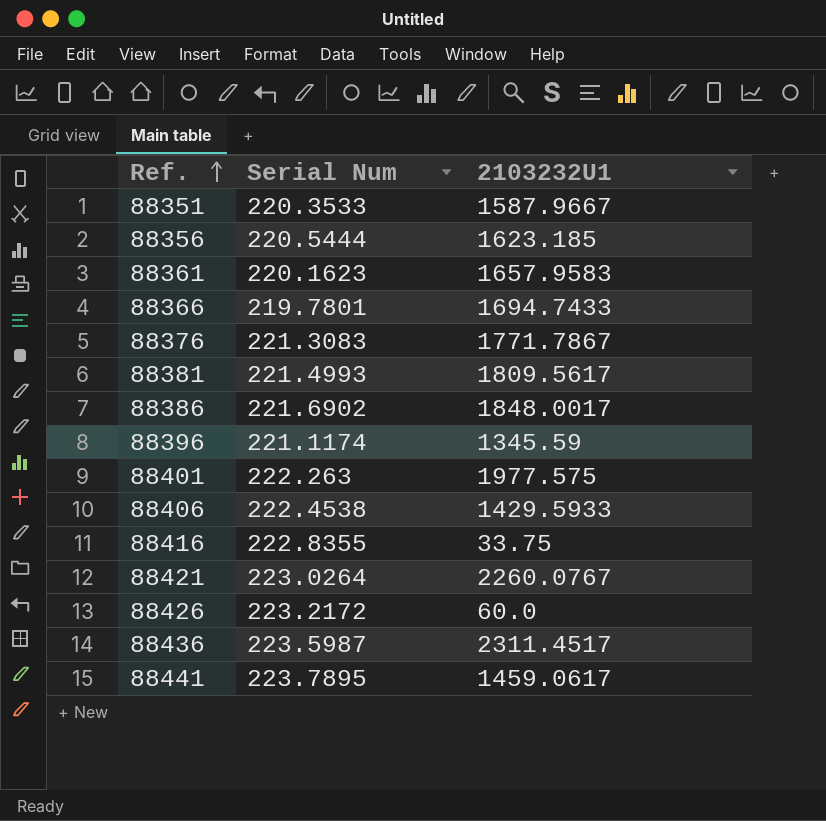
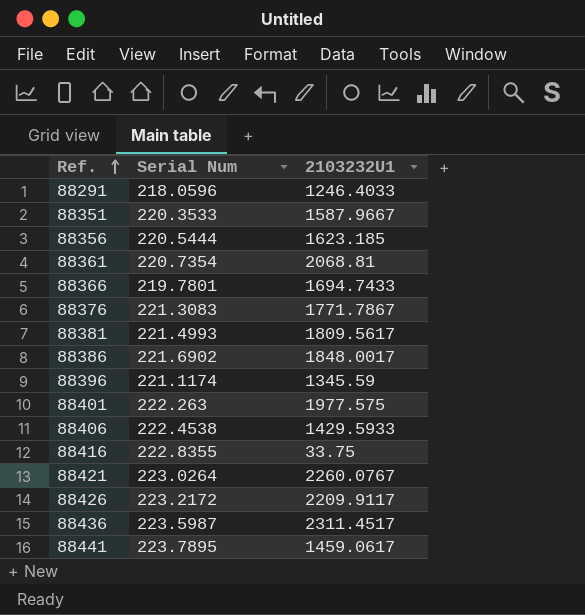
row 88291: none -> 218.0596 | 1246.4033
88361 | Serial Num: 220.1623 -> 220.7354
88361 | 2103232U1: 1657.9583 -> 2068.81
88426 | 2103232U1: 60.0 -> 2209.9117

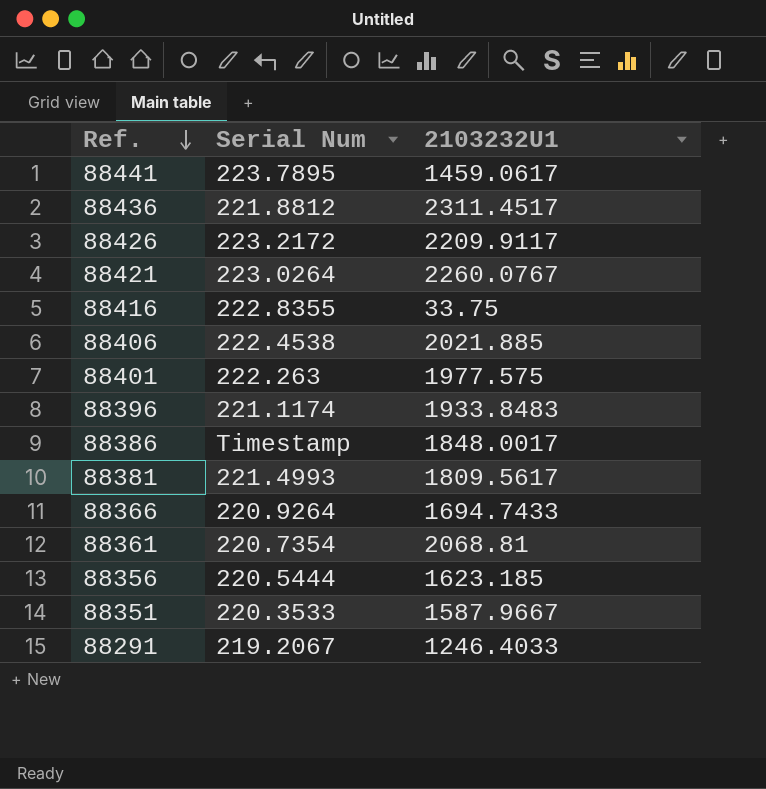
row order: Ref. ascending -> Ref. descending
row 88376: 221.3083 | 1771.7867 -> none
88436 | Serial Num: 223.5987 -> 221.8812
88406 | 2103232U1: 1429.5933 -> 2021.885
88396 | 2103232U1: 1345.59 -> 1933.8483
88386 | Serial Num: 221.6902 -> Timestamp
88366 | Serial Num: 219.7801 -> 220.9264
88291 | Serial Num: 218.0596 -> 219.2067

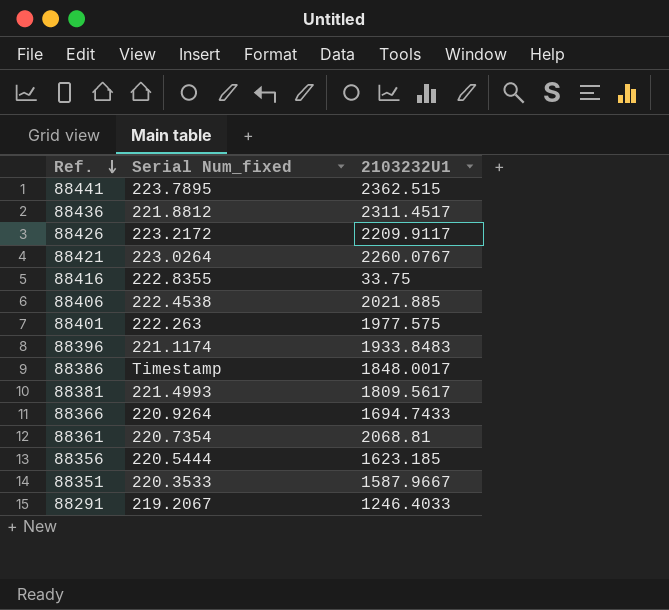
column name: Serial Num -> Serial Num_fixed
88441 | 2103232U1: 1459.0617 -> 2362.515

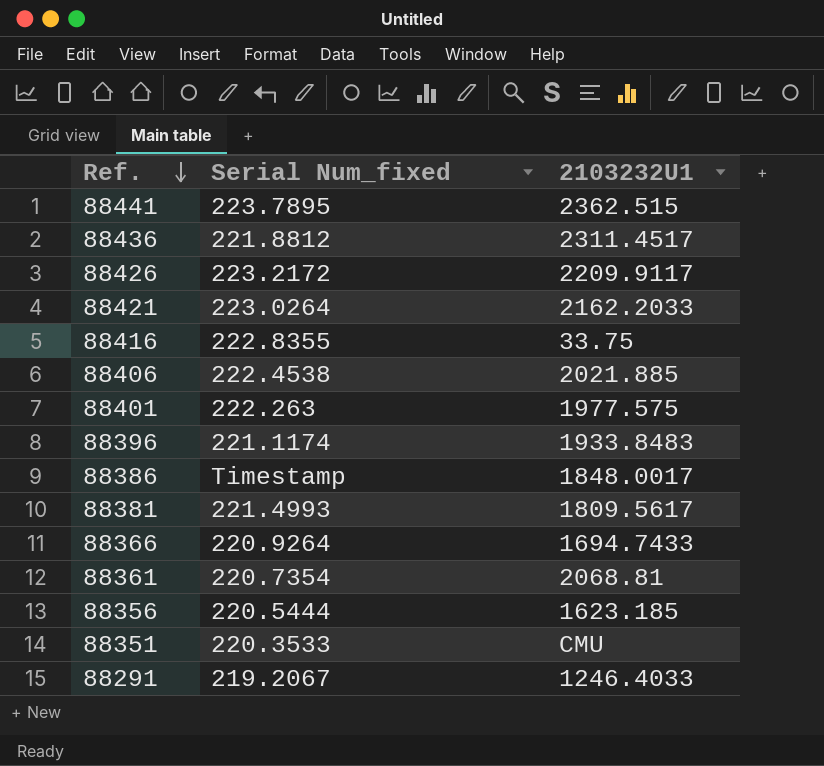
88421 | 2103232U1: 2260.0767 -> 2162.2033
88351 | 2103232U1: 1587.9667 -> CMU

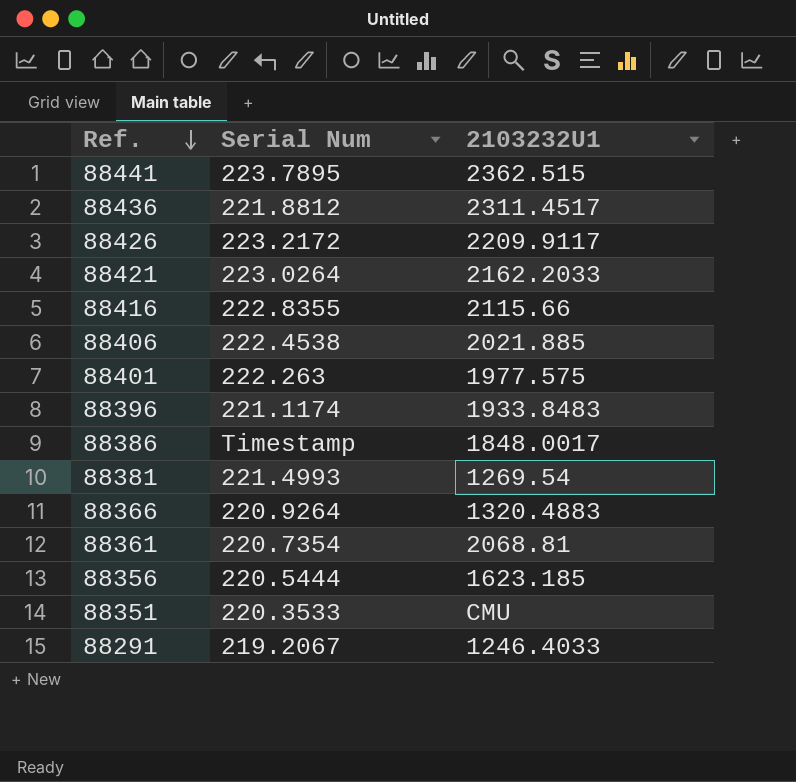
column name: Serial Num_fixed -> Serial Num
88416 | 2103232U1: 33.75 -> 2115.66
88381 | 2103232U1: 1809.5617 -> 1269.54
88366 | 2103232U1: 1694.7433 -> 1320.4883

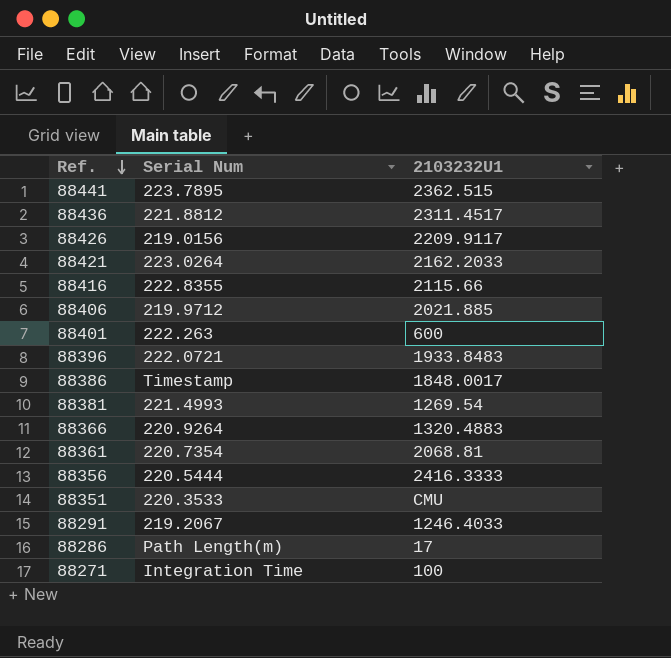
88426 | Serial Num: 223.2172 -> 219.0156
88406 | Serial Num: 222.4538 -> 219.9712
88401 | 2103232U1: 1977.575 -> 600
88396 | Serial Num: 221.1174 -> 222.0721
88356 | 2103232U1: 1623.185 -> 2416.3333
row 88286: none -> Path Length(m) | 17
row 88271: none -> Integration Time | 100

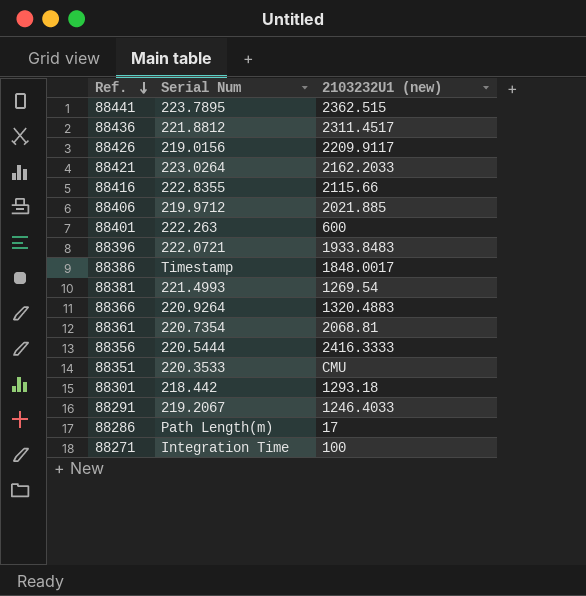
column name: 2103232U1 -> 2103232U1 (new)
row 88301: none -> 218.442 | 1293.18

